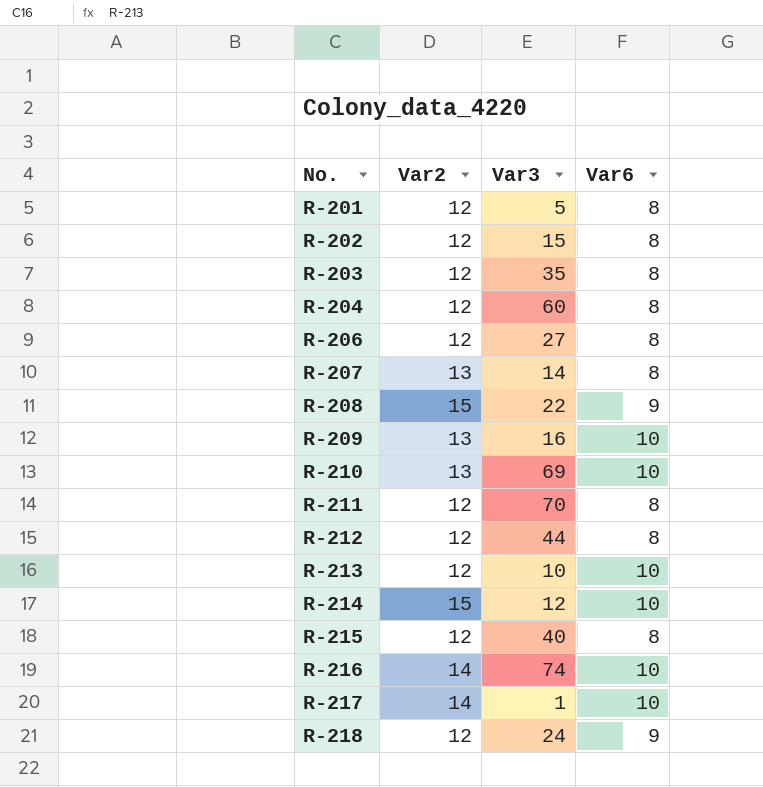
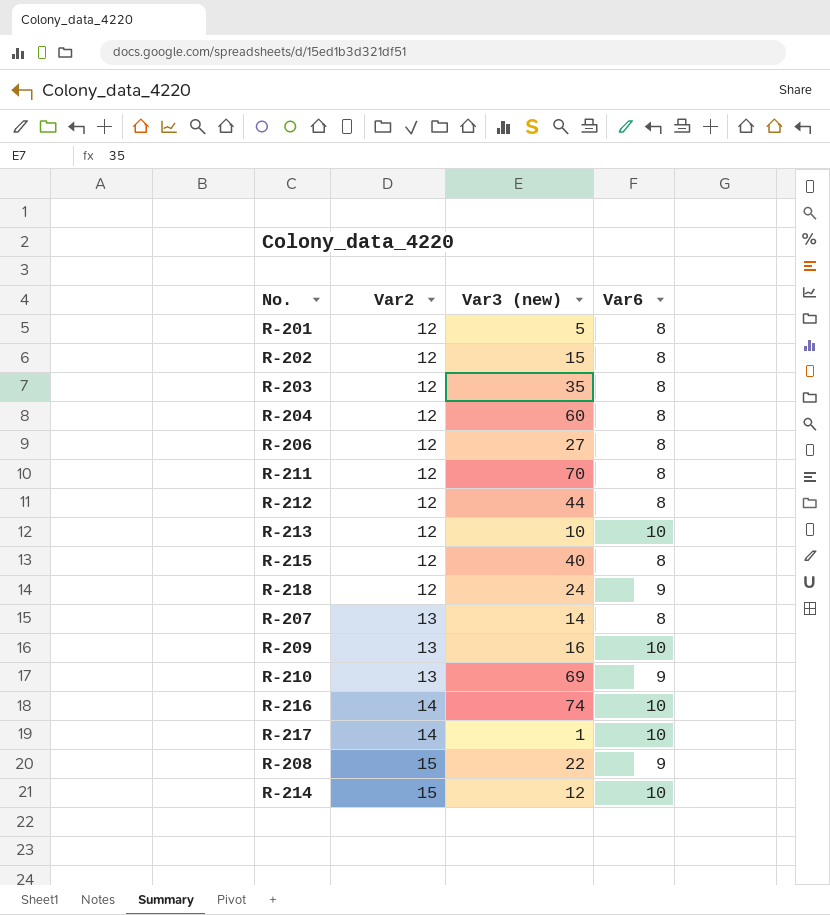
row order: No. ascending -> Var2 ascending
column name: Var3 -> Var3 (new)
R-210 | Var6: 10 -> 9

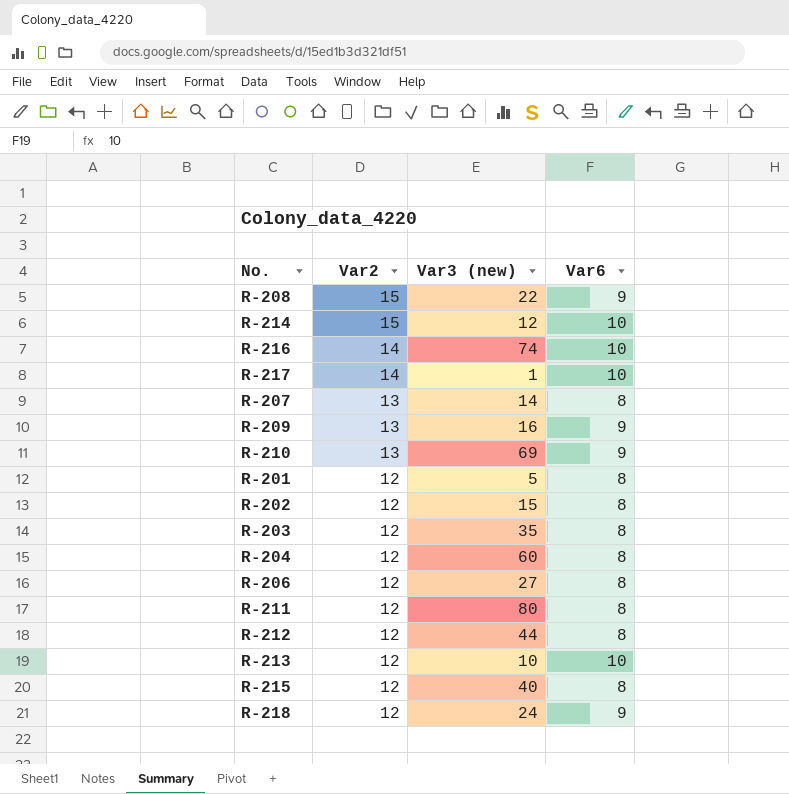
row order: Var2 ascending -> Var2 descending
R-209 | Var6: 10 -> 9
R-211 | Var3 (new): 70 -> 80

